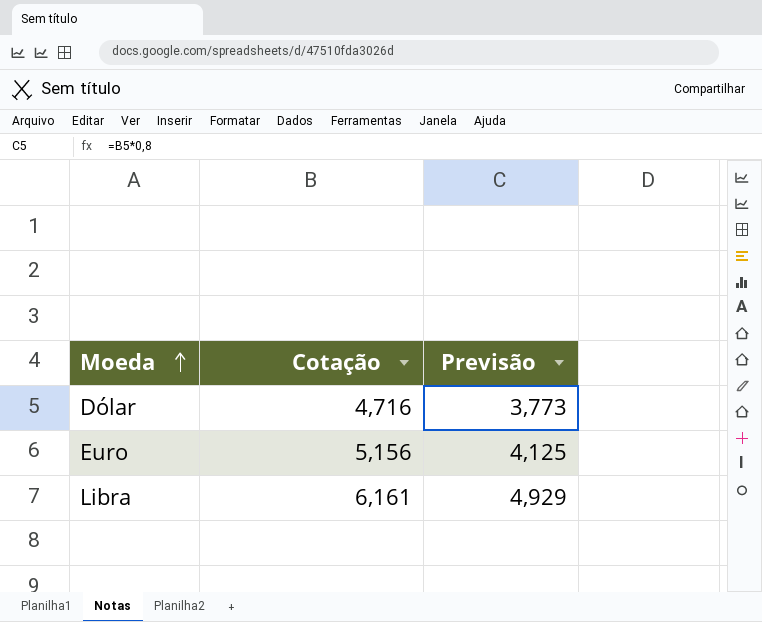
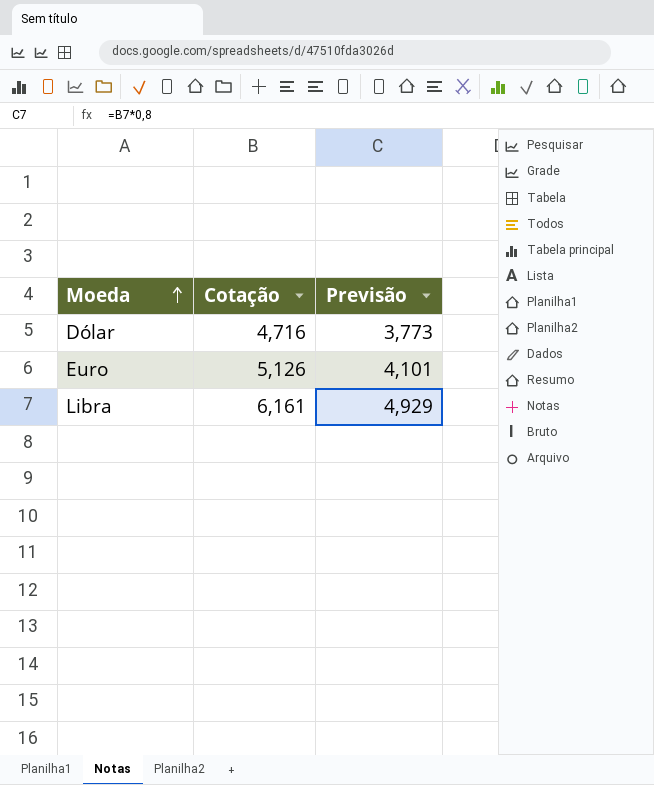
Euro | Cotação: 5,156 -> 5,126
Euro | Previsão: 4,125 -> 4,101

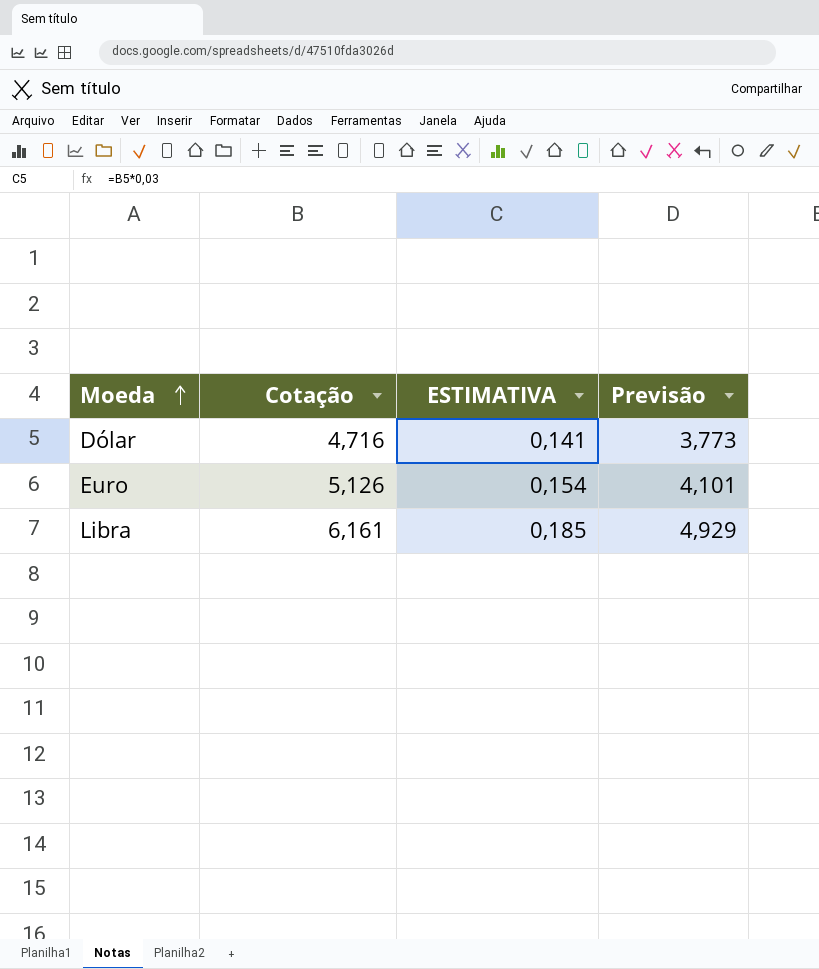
column ESTIMATIVA | formula: none -> [Cotação] * 0,03

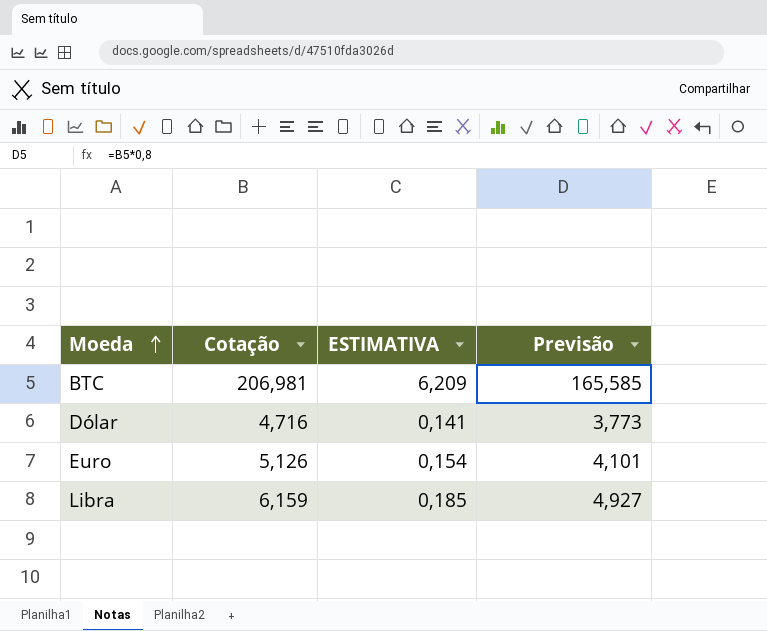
row BTC: none -> 206,981 | 6,209 | 165,585
Libra | Cotação: 6,161 -> 6,159
Libra | Previsão: 4,929 -> 4,927

